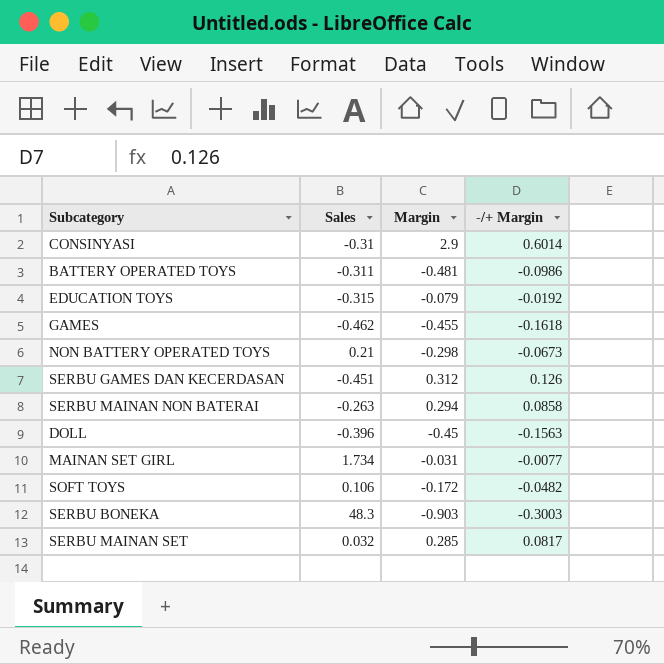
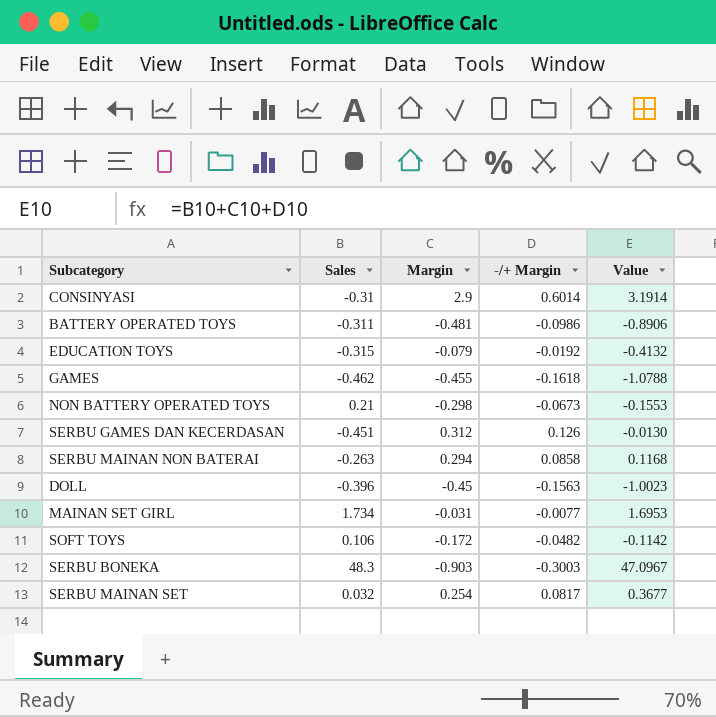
column Value | formula: none -> [Sales] + [Margin] + [-/+ Margin]
SERBU MAINAN SET | Margin: 0.285 -> 0.254

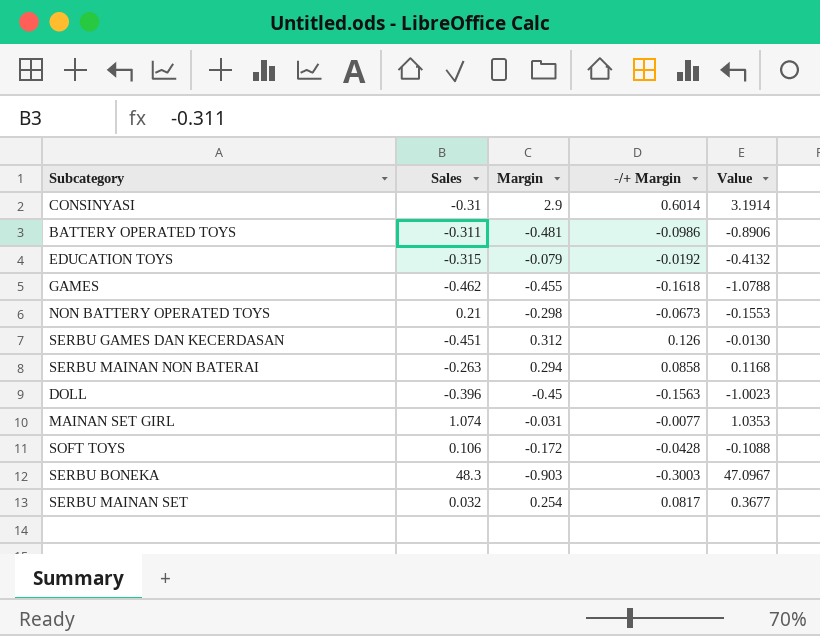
MAINAN SET GIRL | Sales: 1.734 -> 1.074
MAINAN SET GIRL | Value: 1.6953 -> 1.0353
SOFT TOYS | -/+ Margin: -0.0482 -> -0.0428
SOFT TOYS | Value: -0.1142 -> -0.1088

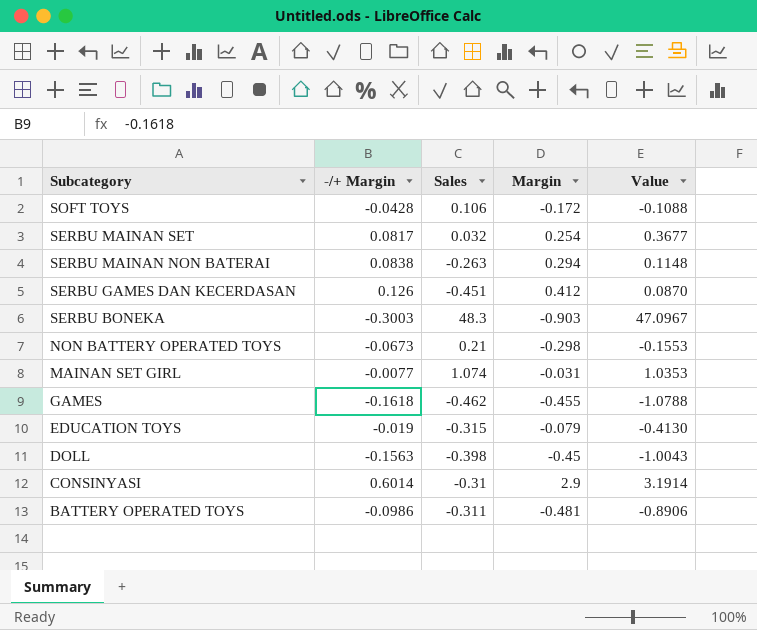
row order: none -> Subcategory descending
column -/+ Margin | position: 4 -> 2
SERBU MAINAN NON BATERAI | -/+ Margin: 0.0858 -> 0.0838
SERBU MAINAN NON BATERAI | Value: 0.1168 -> 0.1148
SERBU GAMES DAN KECERDASAN | Margin: 0.312 -> 0.412
SERBU GAMES DAN KECERDASAN | Value: -0.0130 -> 0.0870
EDUCATION TOYS | -/+ Margin: -0.0192 -> -0.019
EDUCATION TOYS | Value: -0.4132 -> -0.4130
DOLL | Sales: -0.396 -> -0.398
DOLL | Value: -1.0023 -> -1.0043

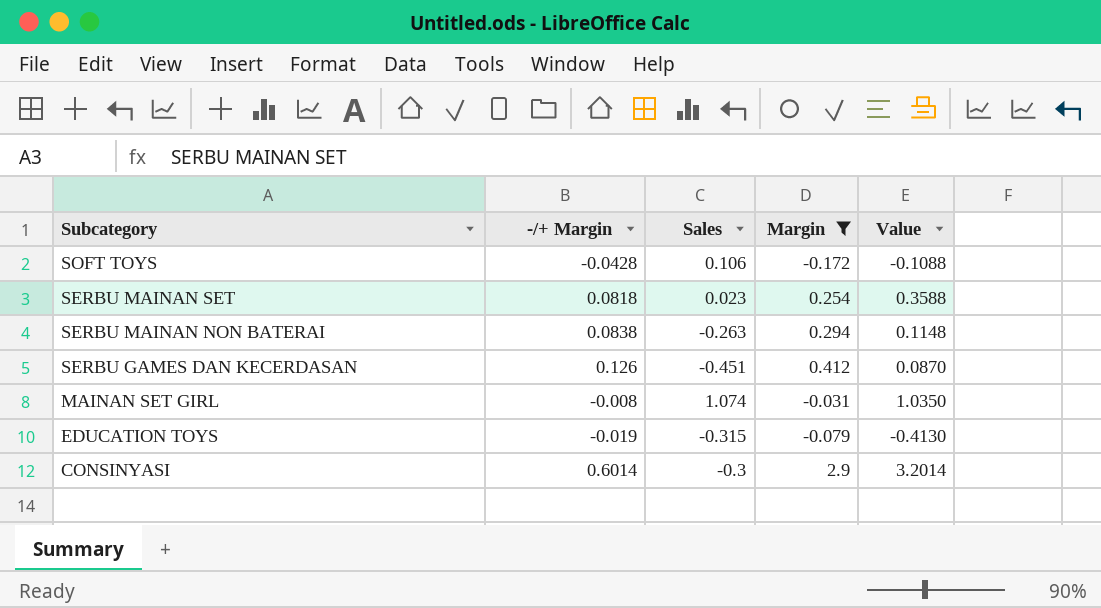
filter: none -> Margin >= -0.172
SERBU MAINAN SET | -/+ Margin: 0.0817 -> 0.0818
SERBU MAINAN SET | Sales: 0.032 -> 0.023
SERBU MAINAN SET | Value: 0.3677 -> 0.3588
MAINAN SET GIRL | -/+ Margin: -0.0077 -> -0.008
MAINAN SET GIRL | Value: 1.0353 -> 1.0350
CONSINYASI | Sales: -0.31 -> -0.3
CONSINYASI | Value: 3.1914 -> 3.2014

